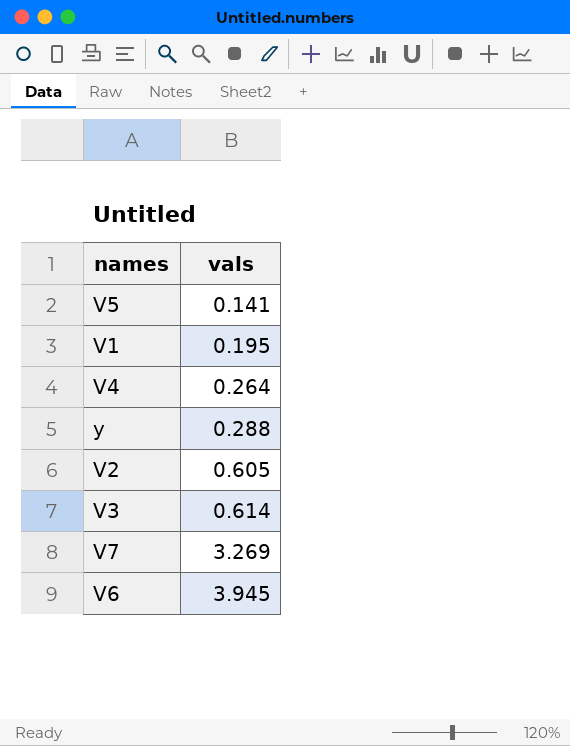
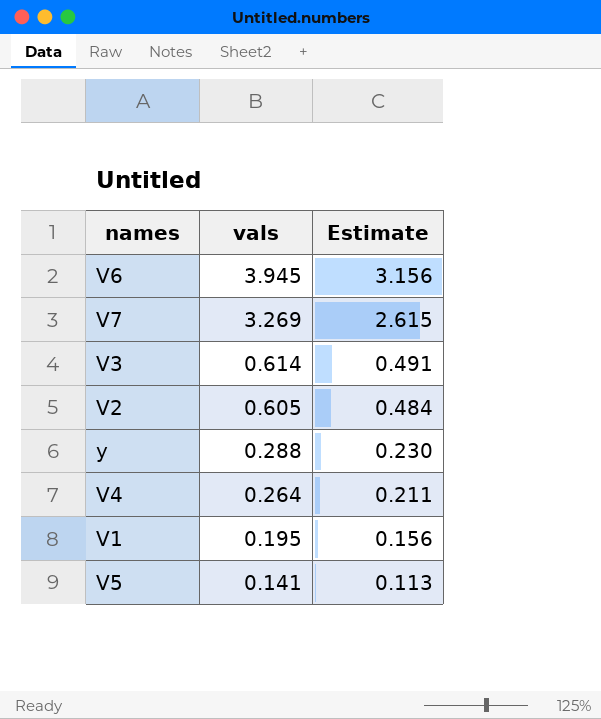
row order: vals ascending -> vals descending
column Estimate | formula: none -> [vals] * 0.8

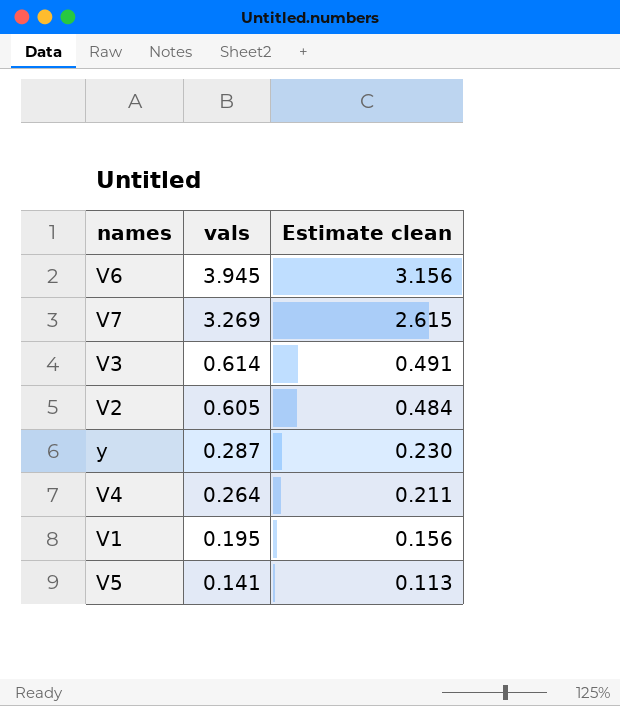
column name: Estimate -> Estimate clean
y | vals: 0.288 -> 0.287

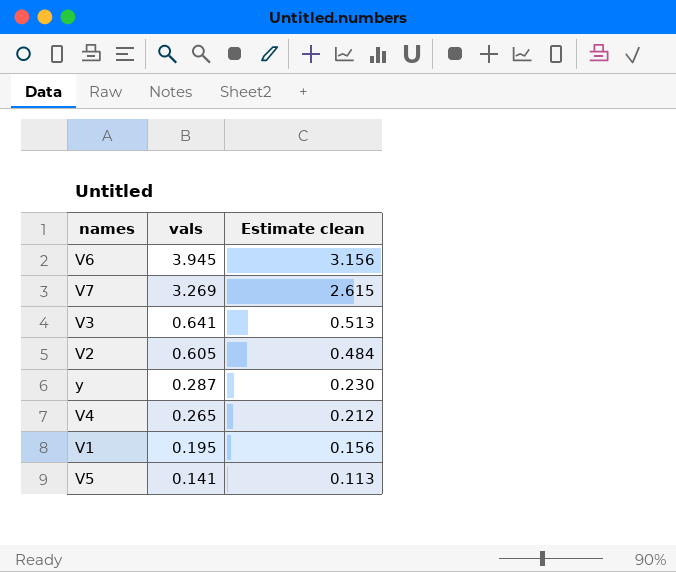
V3 | vals: 0.614 -> 0.641
V3 | Estimate clean: 0.491 -> 0.513
V4 | vals: 0.264 -> 0.265
V4 | Estimate clean: 0.211 -> 0.212

